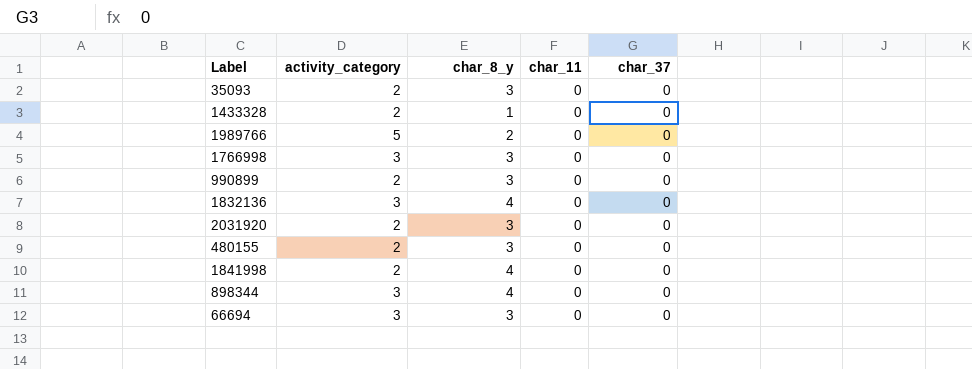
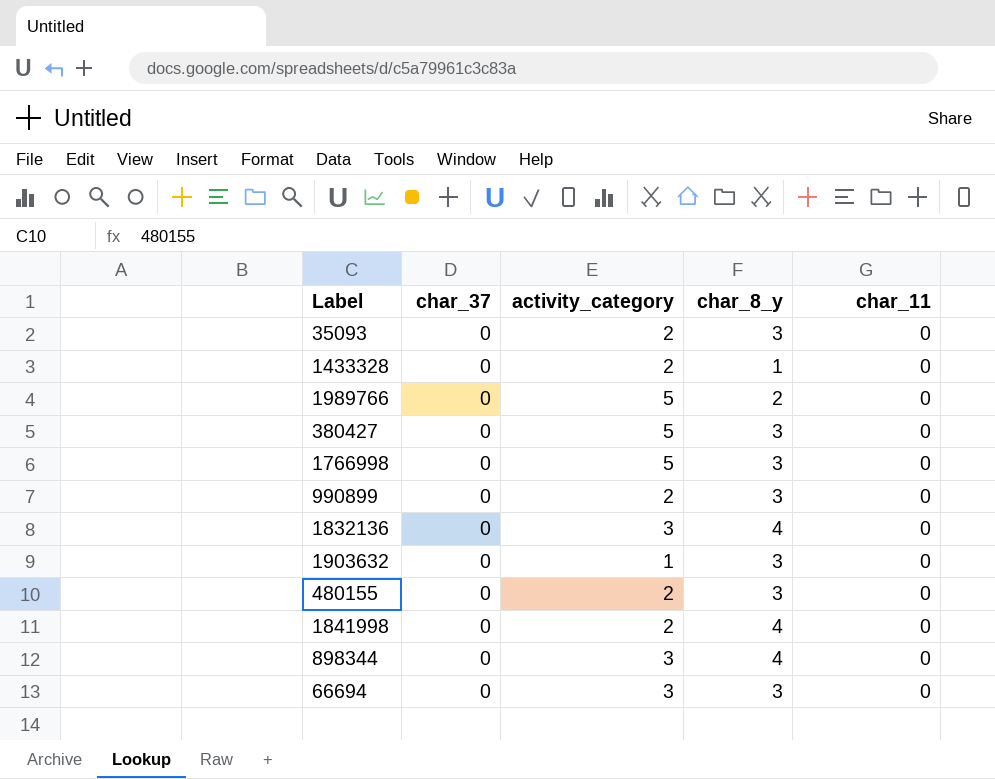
column char_37 | position: 5 -> 2
row 2031920: 2 | 3 | 0 | 0 -> none
row 380427: none -> 0 | 5 | 3 | 0
1766998 | activity_category: 3 -> 5
row 1903632: none -> 0 | 1 | 3 | 0

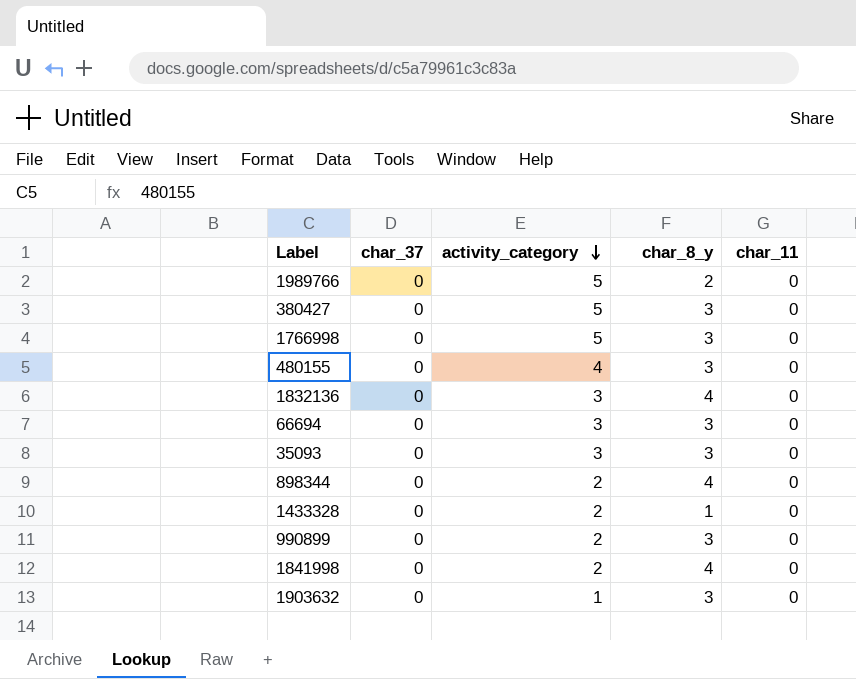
row order: none -> activity_category descending
480155 | activity_category: 2 -> 4
35093 | activity_category: 2 -> 3
898344 | activity_category: 3 -> 2

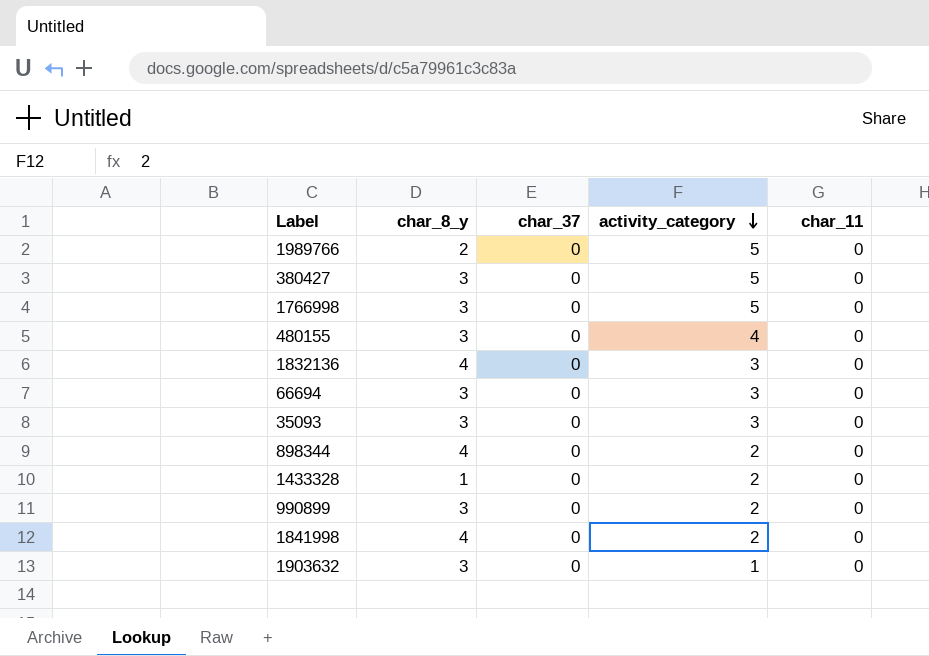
column char_8_y | position: 4 -> 2

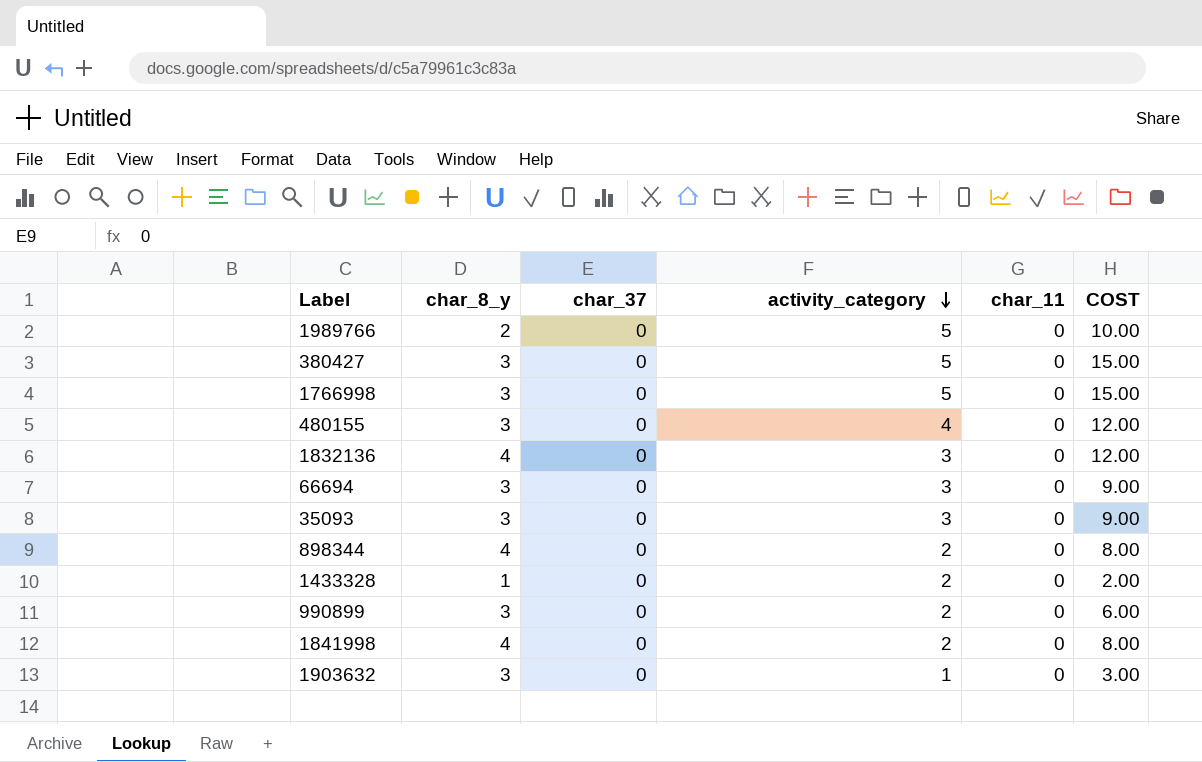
column COST | formula: none -> [char_8_y] * [activity_category]

